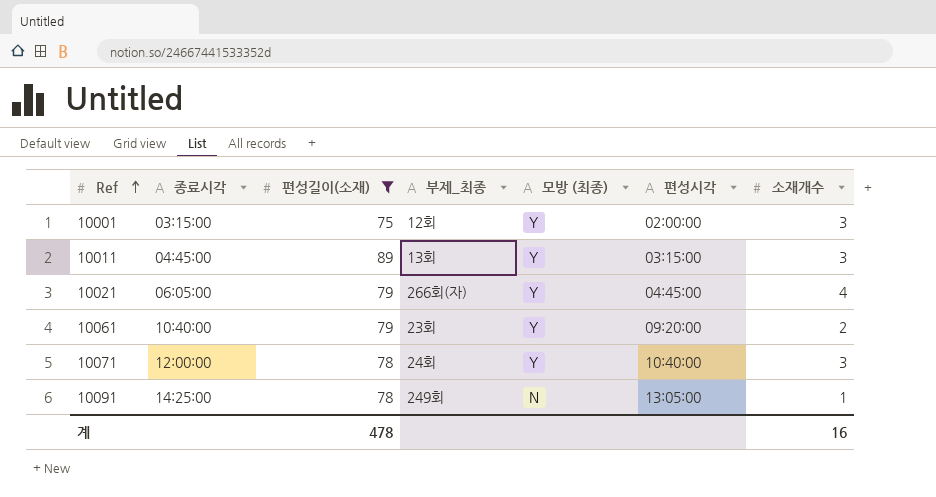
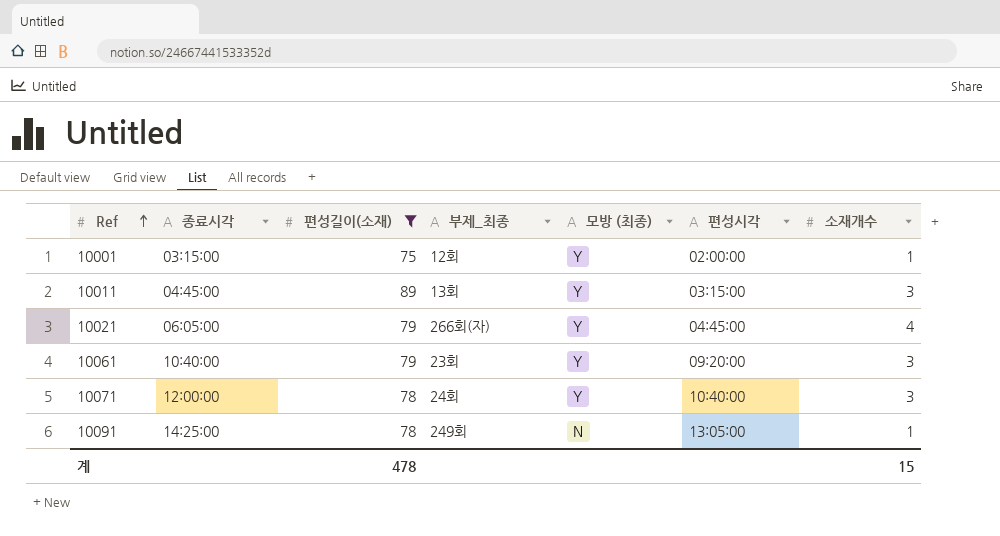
10001 | 소재개수: 3 -> 1
10061 | 소재개수: 2 -> 3
계 | 소재개수: 16 -> 15

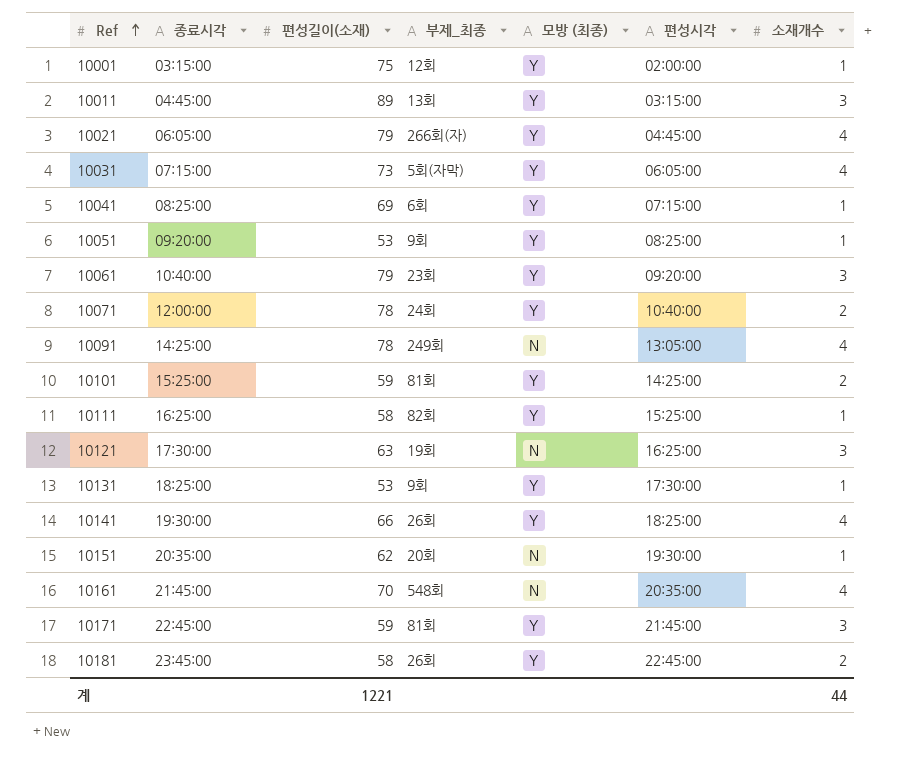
filter: 편성길이(소재) >= 75 -> none
10071 | 소재개수: 3 -> 2
10091 | 소재개수: 1 -> 4
계 | 편성길이(소재): 478 -> 1221
계 | 소재개수: 15 -> 44

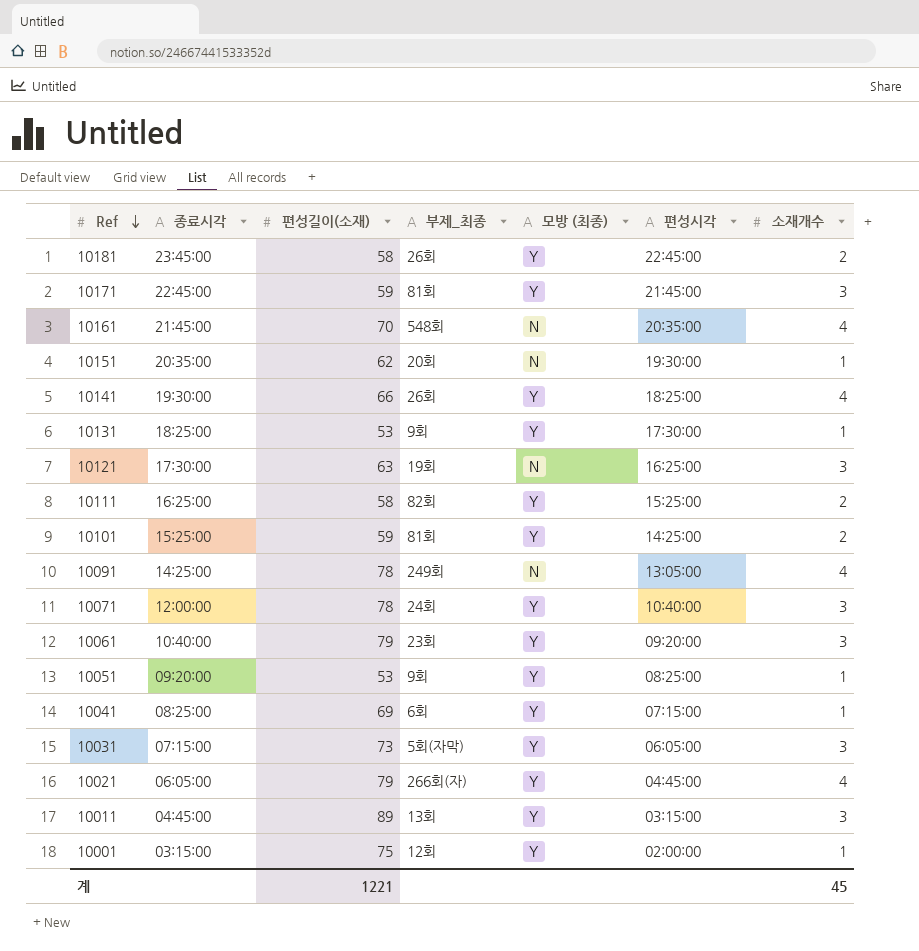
row order: Ref ascending -> Ref descending
10111 | 소재개수: 1 -> 2
10071 | 소재개수: 2 -> 3
10031 | 소재개수: 4 -> 3
계 | 소재개수: 44 -> 45

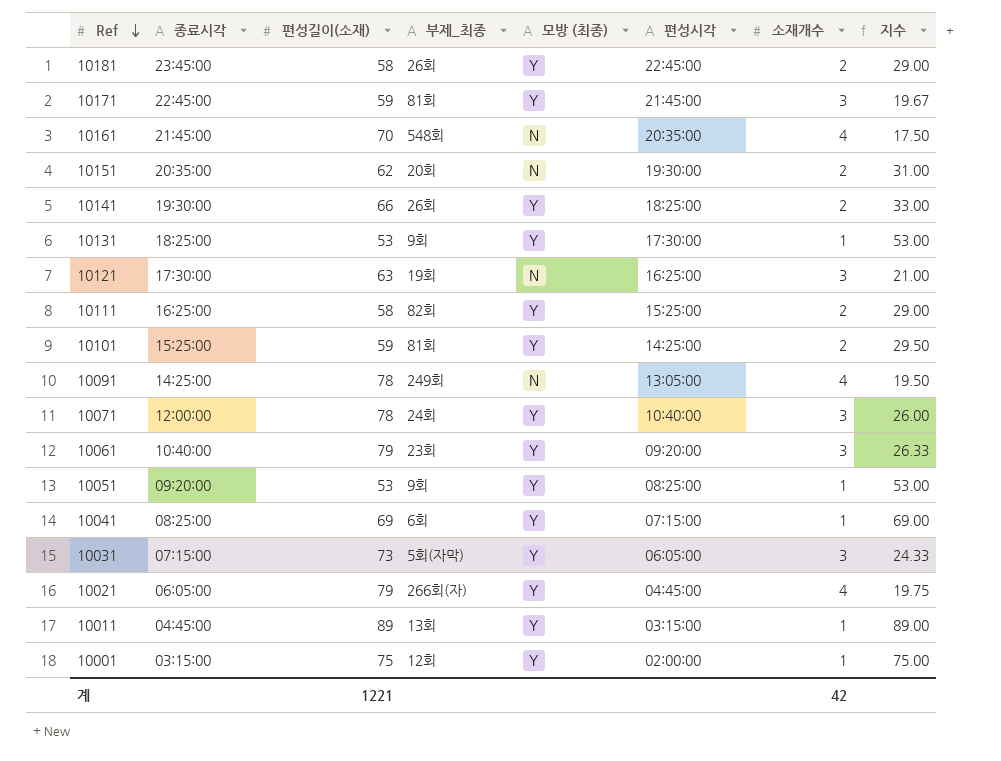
column 지수 | formula: none -> [편성길이(소재)] / [소재개수]
10151 | 소재개수: 1 -> 2
10141 | 소재개수: 4 -> 2
10011 | 소재개수: 3 -> 1
계 | 소재개수: 45 -> 42

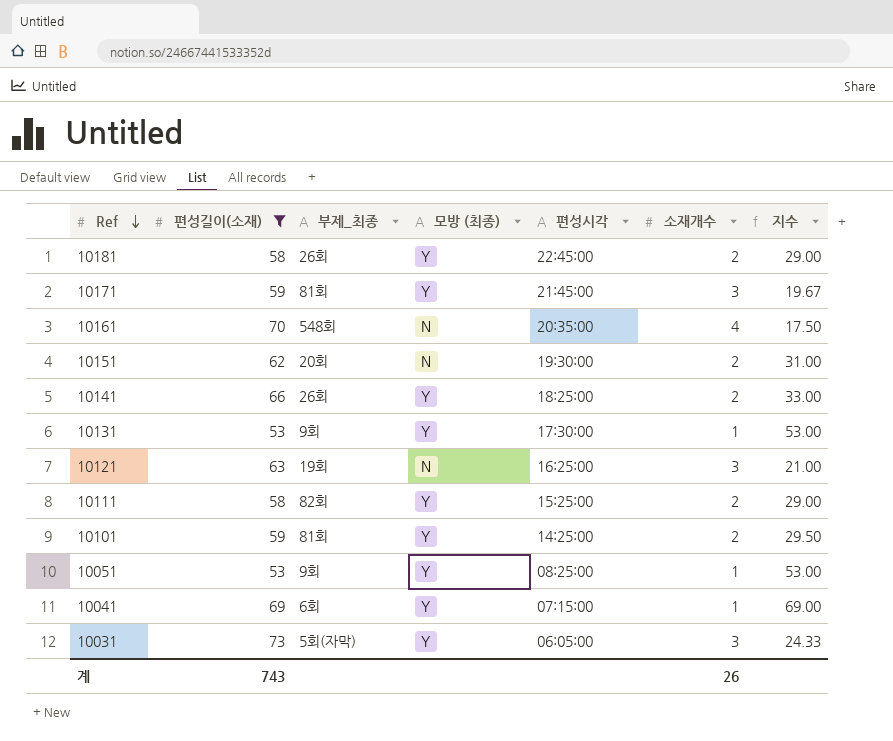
filter: none -> 편성길이(소재) <= 73
column 종료시각 | position: 2 -> none
계 | 편성길이(소재): 1221 -> 743
계 | 소재개수: 42 -> 26

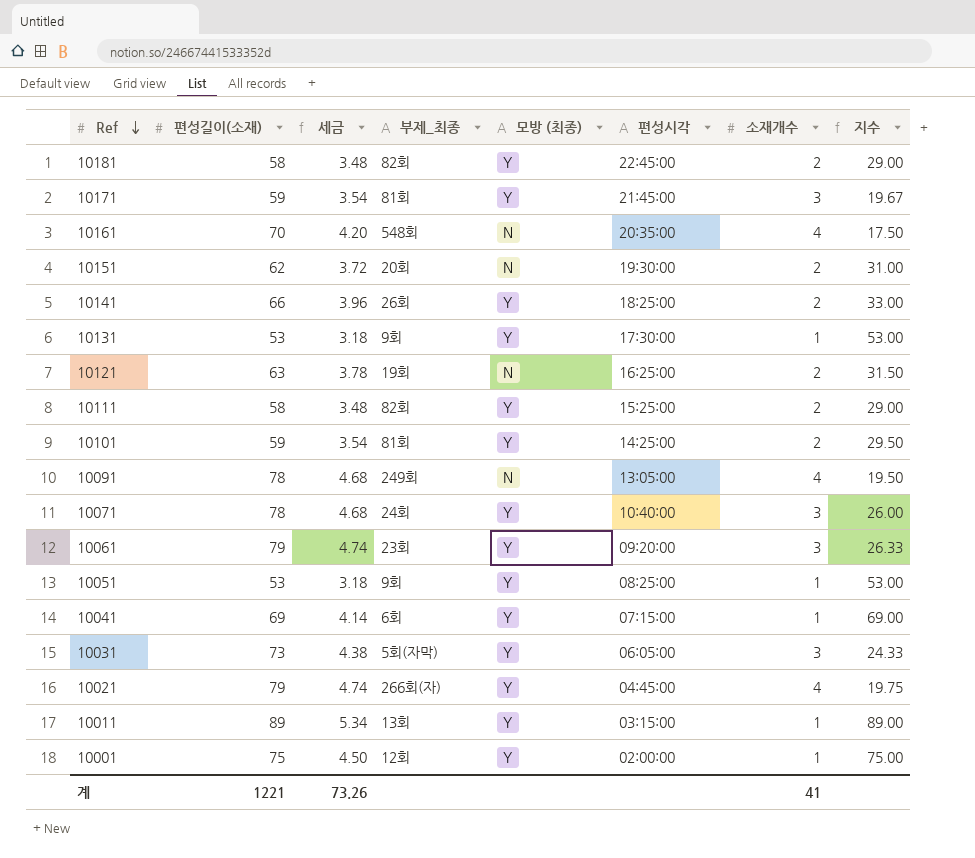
filter: 편성길이(소재) <= 73 -> none
column 세금 | formula: none -> [편성길이(소재)] * 0.06
10181 | 부제_최종: 26회 -> 82회
10121 | 소재개수: 3 -> 2
10121 | 지수: 21.00 -> 31.50
계 | 편성길이(소재): 743 -> 1221
계 | 소재개수: 26 -> 41

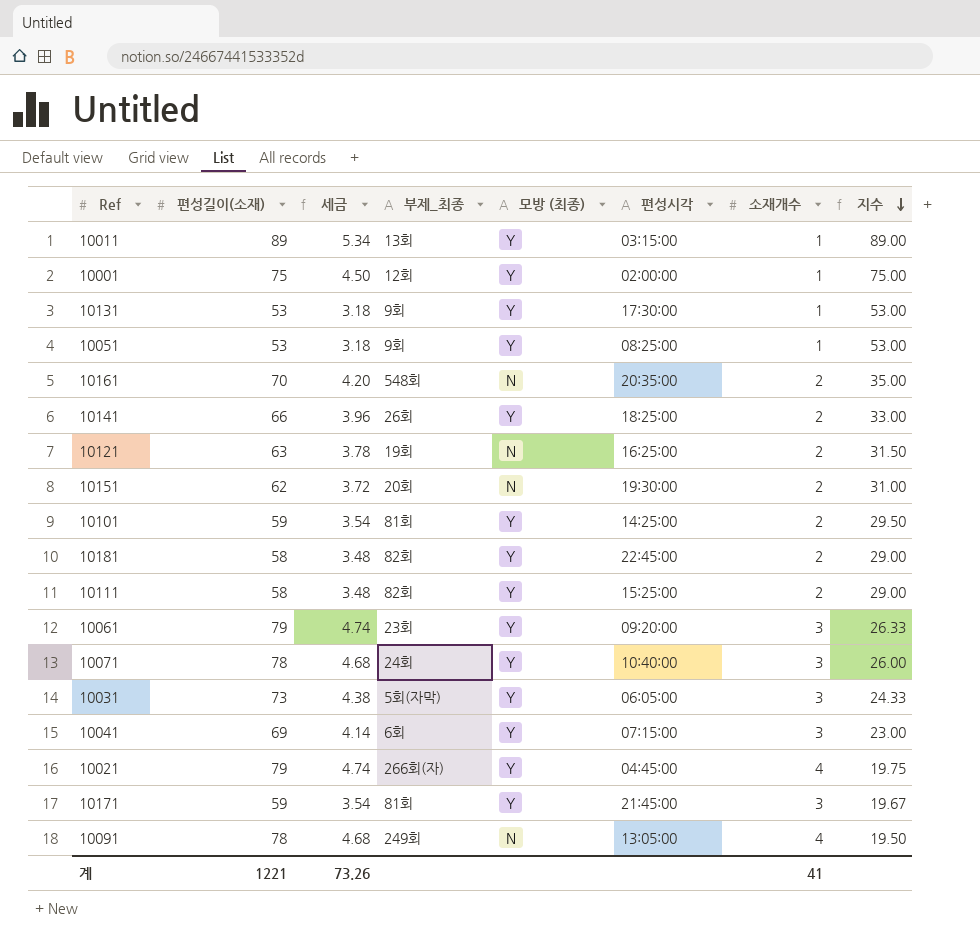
row order: Ref descending -> 지수 descending
10161 | 소재개수: 4 -> 2
10161 | 지수: 17.50 -> 35.00
10041 | 소재개수: 1 -> 3
10041 | 지수: 69.00 -> 23.00

